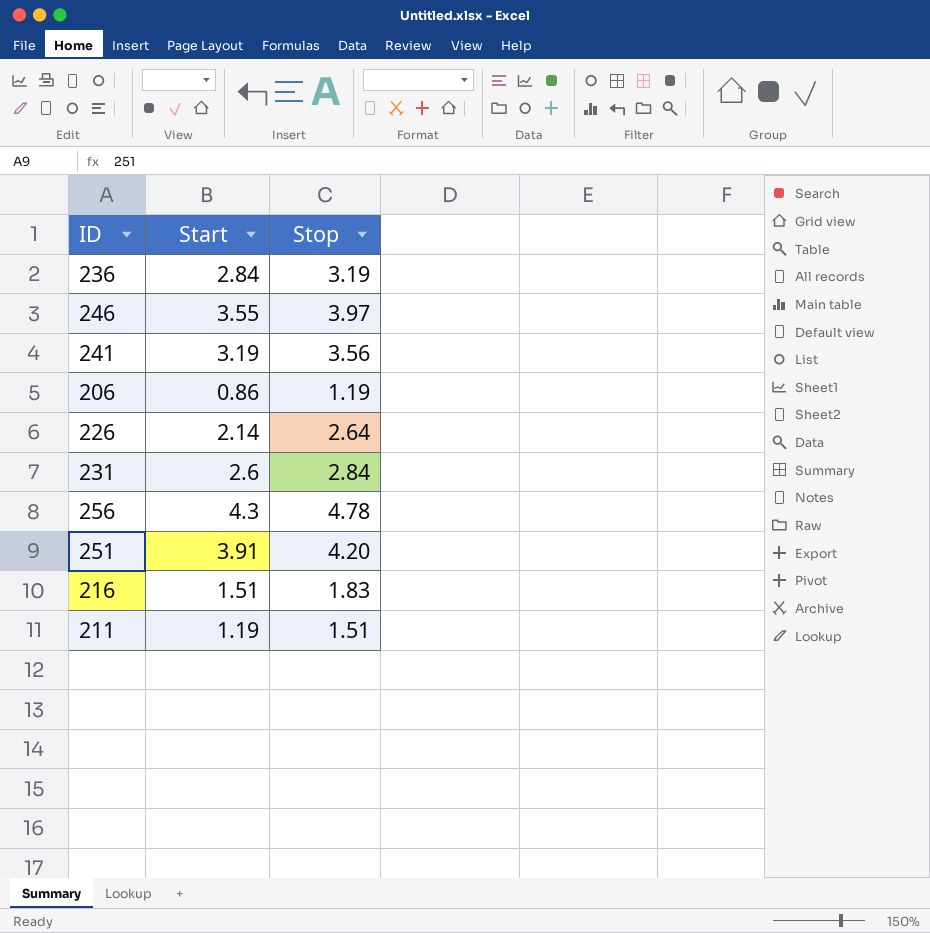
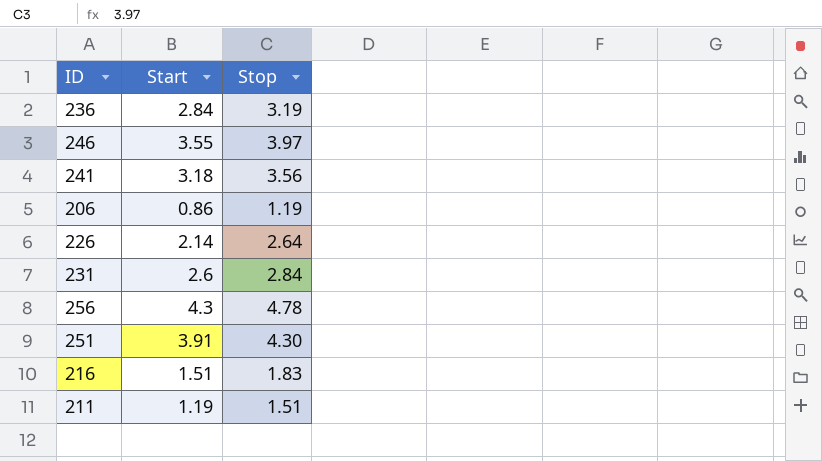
241 | Start: 3.19 -> 3.18
251 | Stop: 4.20 -> 4.30

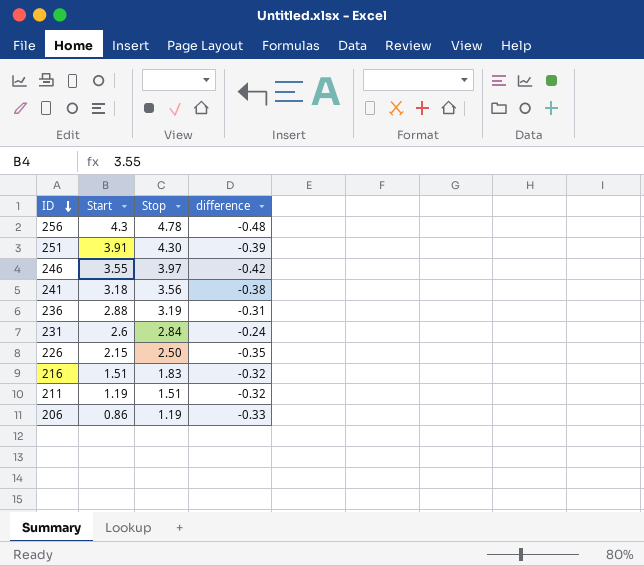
row order: none -> ID descending
column difference | formula: none -> [Start] - [Stop]
236 | Start: 2.84 -> 2.88
226 | Start: 2.14 -> 2.15
226 | Stop: 2.64 -> 2.50

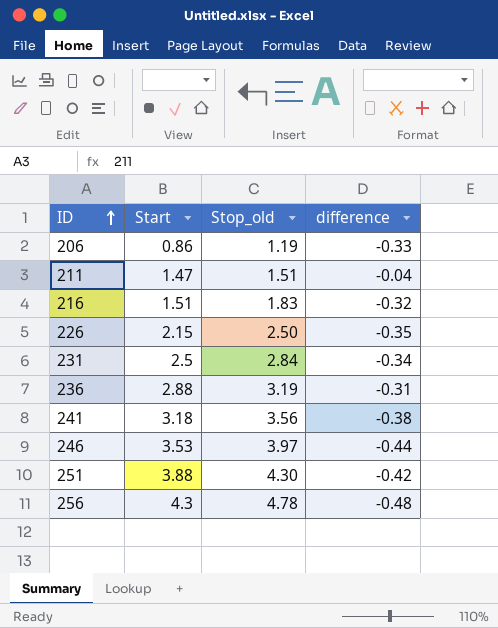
row order: ID descending -> ID ascending
column name: Stop -> Stop_old
211 | Start: 1.19 -> 1.47
211 | difference: -0.32 -> -0.04
231 | Start: 2.6 -> 2.5
231 | difference: -0.24 -> -0.34
246 | Start: 3.55 -> 3.53
246 | difference: -0.42 -> -0.44
251 | Start: 3.91 -> 3.88
251 | difference: -0.39 -> -0.42

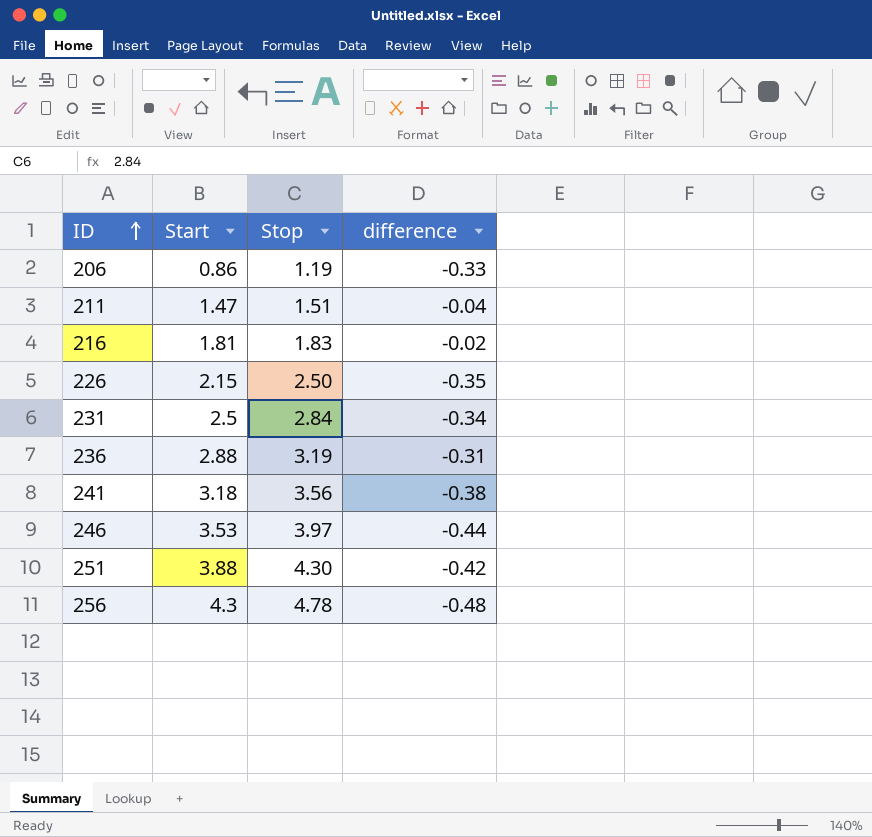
column name: Stop_old -> Stop
216 | Start: 1.51 -> 1.81
216 | difference: -0.32 -> -0.02

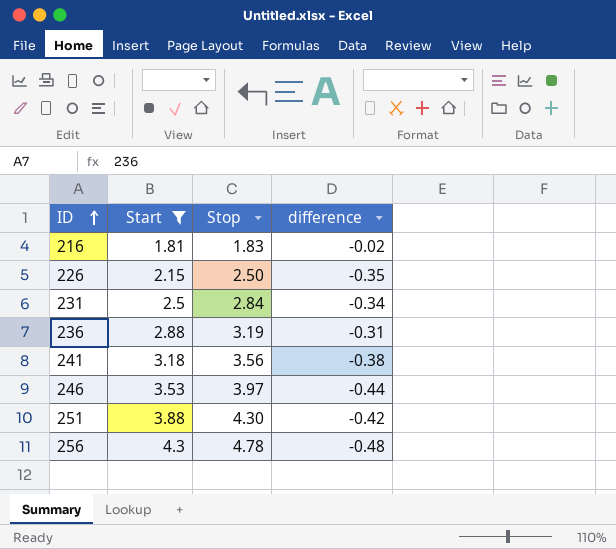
filter: none -> Start >= 1.81

